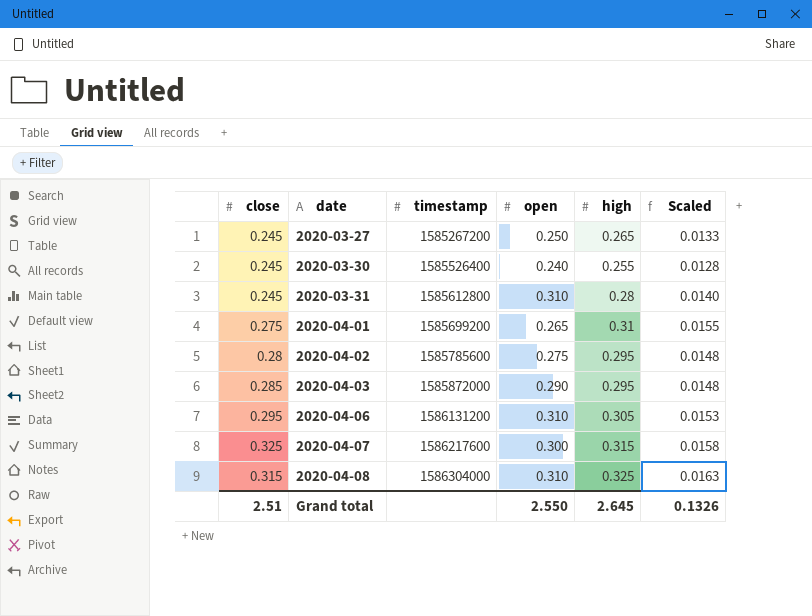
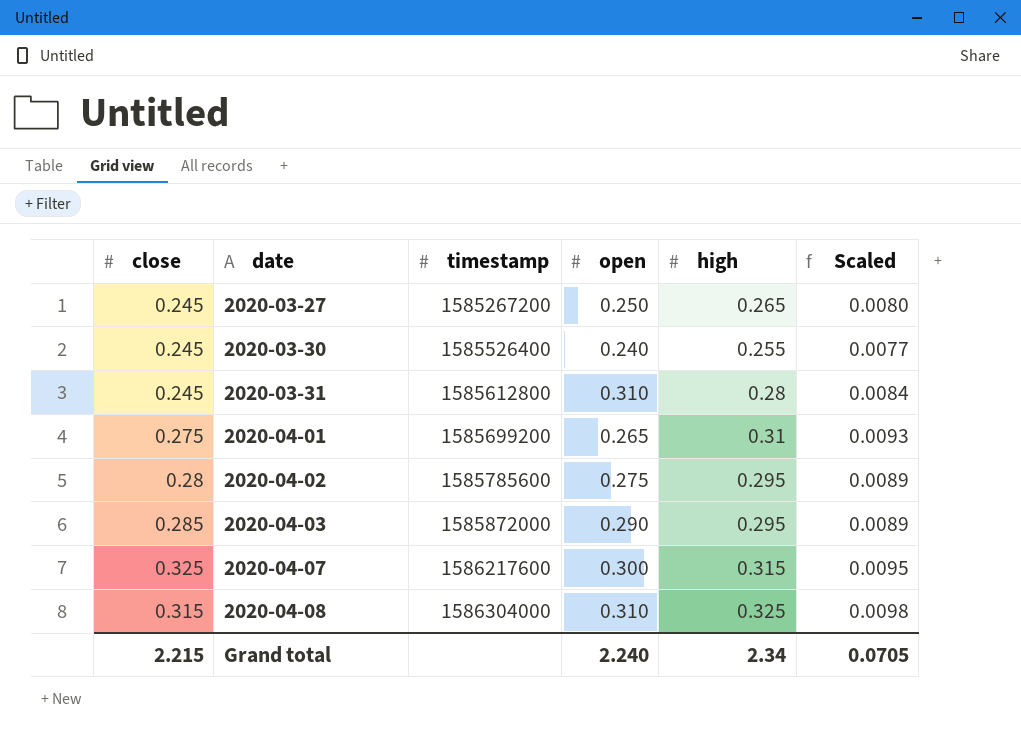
column Scaled | formula: [high] * 0.05 -> [high] * 0.03
row 2020-04-06: 0.295 | 1586131200 | 0.310 | 0.305 | 0.0153 -> none
Grand total | close: 2.51 -> 2.215
Grand total | open: 2.550 -> 2.240
Grand total | high: 2.645 -> 2.34
Grand total | Scaled: 0.1326 -> 0.0705

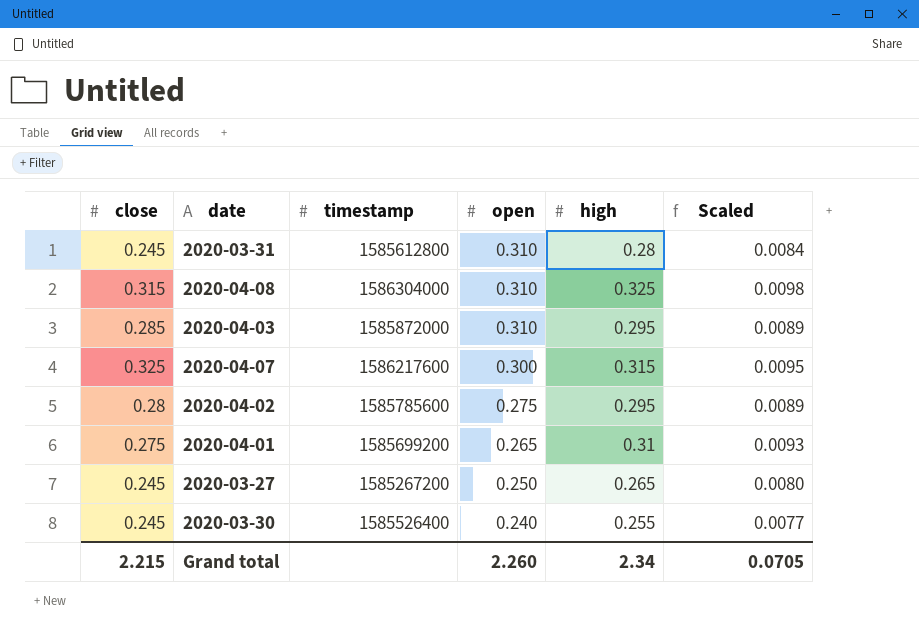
row order: date ascending -> open descending
2020-04-03 | open: 0.290 -> 0.310
Grand total | open: 2.240 -> 2.260

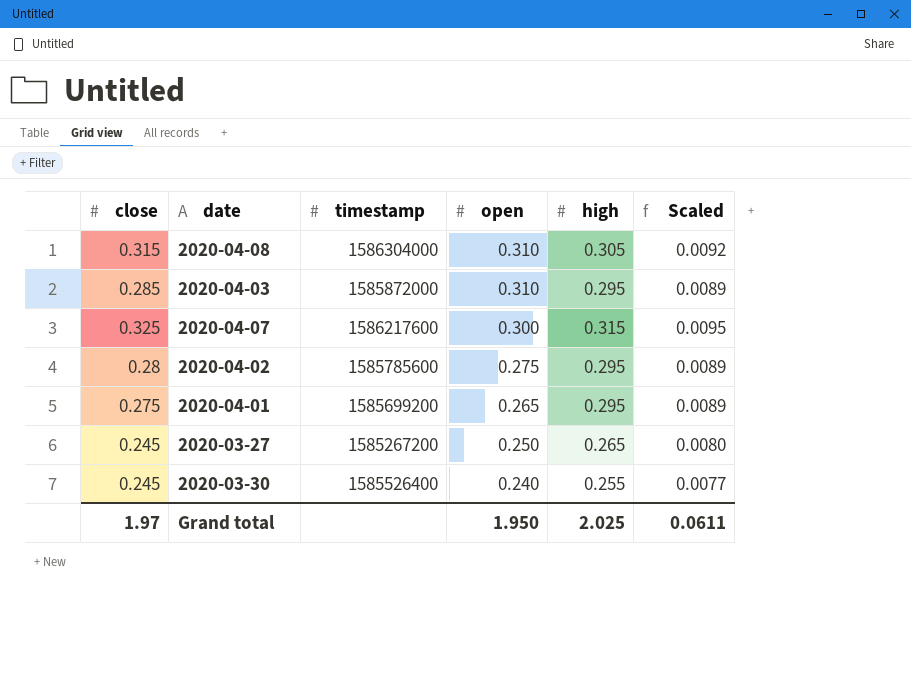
row 2020-03-31: 0.245 | 1585612800 | 0.310 | 0.28 | 0.0084 -> none
2020-04-08 | high: 0.325 -> 0.305
2020-04-08 | Scaled: 0.0098 -> 0.0092
2020-04-01 | high: 0.31 -> 0.295
2020-04-01 | Scaled: 0.0093 -> 0.0089
Grand total | close: 2.215 -> 1.97
Grand total | open: 2.260 -> 1.950
Grand total | high: 2.34 -> 2.025
Grand total | Scaled: 0.0705 -> 0.0611

